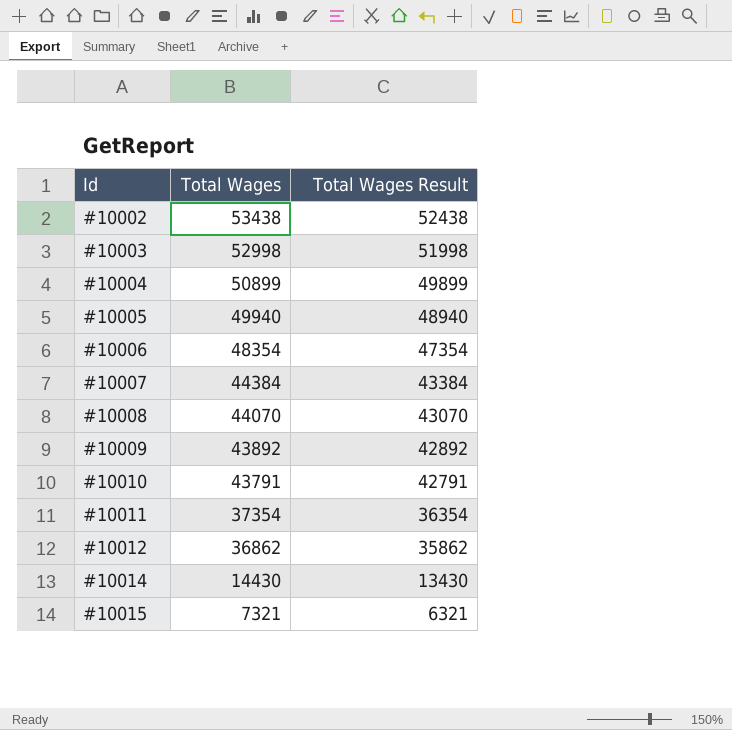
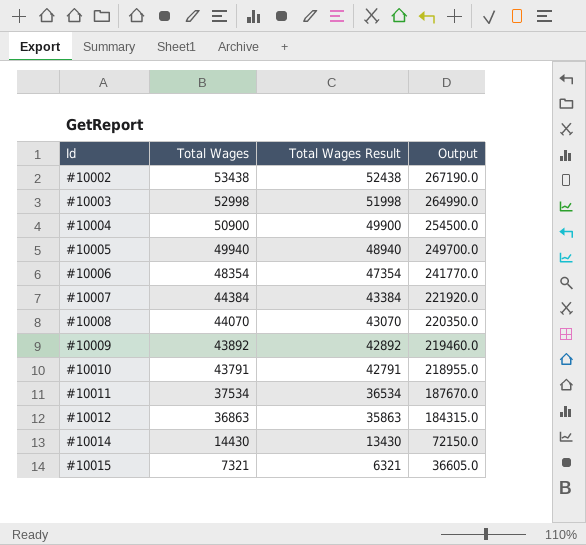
column Output | formula: none -> [Total Wages] * 5
#10004 | Total Wages: 50899 -> 50900
#10004 | Total Wages Result: 49899 -> 49900
#10011 | Total Wages: 37354 -> 37534
#10011 | Total Wages Result: 36354 -> 36534
#10012 | Total Wages: 36862 -> 36863
#10012 | Total Wages Result: 35862 -> 35863

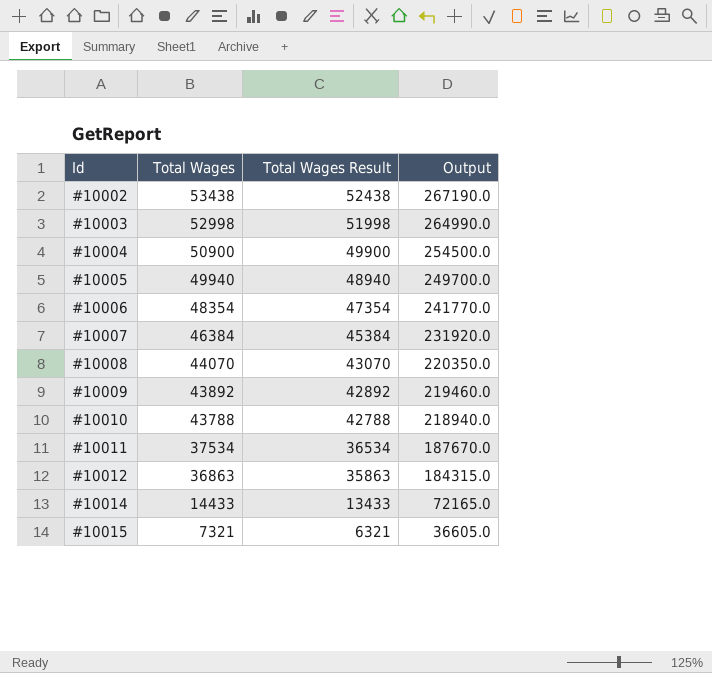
#10007 | Total Wages: 44384 -> 46384
#10007 | Total Wages Result: 43384 -> 45384
#10007 | Output: 221920.0 -> 231920.0
#10010 | Total Wages: 43791 -> 43788
#10010 | Total Wages Result: 42791 -> 42788
#10010 | Output: 218955.0 -> 218940.0
#10014 | Total Wages: 14430 -> 14433
#10014 | Total Wages Result: 13430 -> 13433
#10014 | Output: 72150.0 -> 72165.0

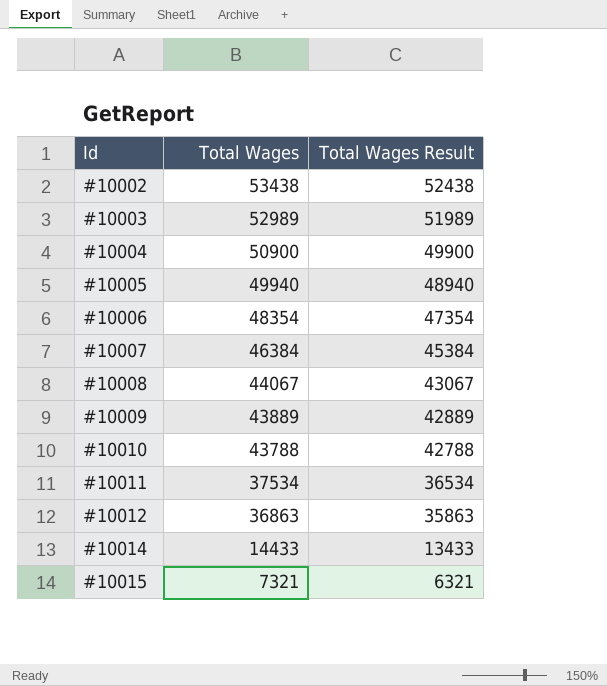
column Output | formula: [Total Wages] * 5 -> none
#10003 | Total Wages: 52998 -> 52989
#10003 | Total Wages Result: 51998 -> 51989
#10008 | Total Wages: 44070 -> 44067
#10008 | Total Wages Result: 43070 -> 43067
#10009 | Total Wages: 43892 -> 43889
#10009 | Total Wages Result: 42892 -> 42889

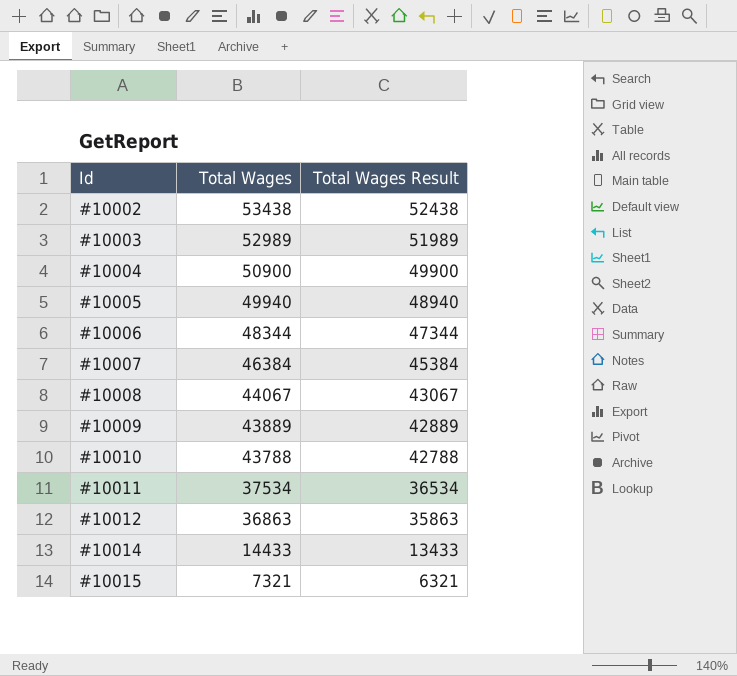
#10006 | Total Wages: 48354 -> 48344
#10006 | Total Wages Result: 47354 -> 47344

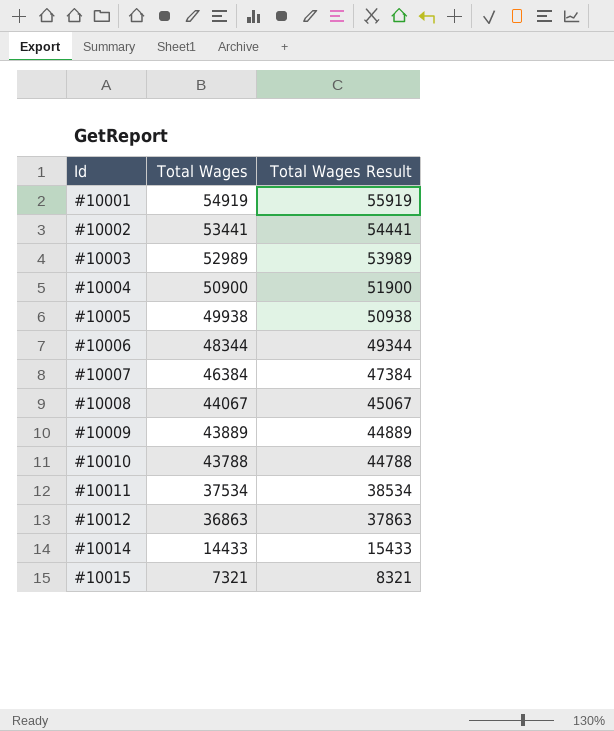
column Total Wages Result | formula: [Total Wages] - 1000 -> [Total Wages] + 1000
row #10001: none -> 54919 | 55919
#10002 | Total Wages: 53438 -> 53441
#10005 | Total Wages: 49940 -> 49938

